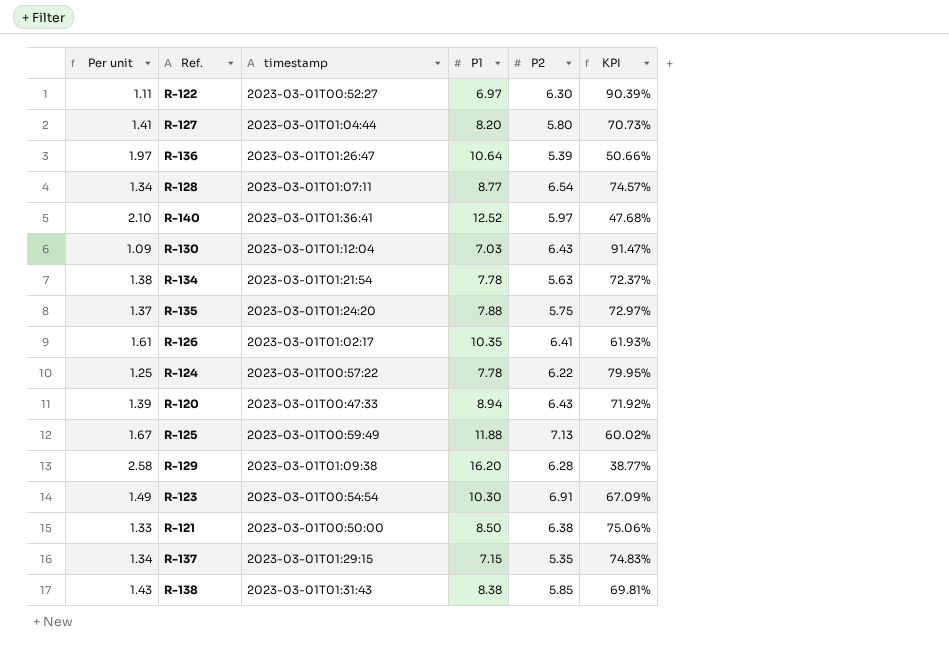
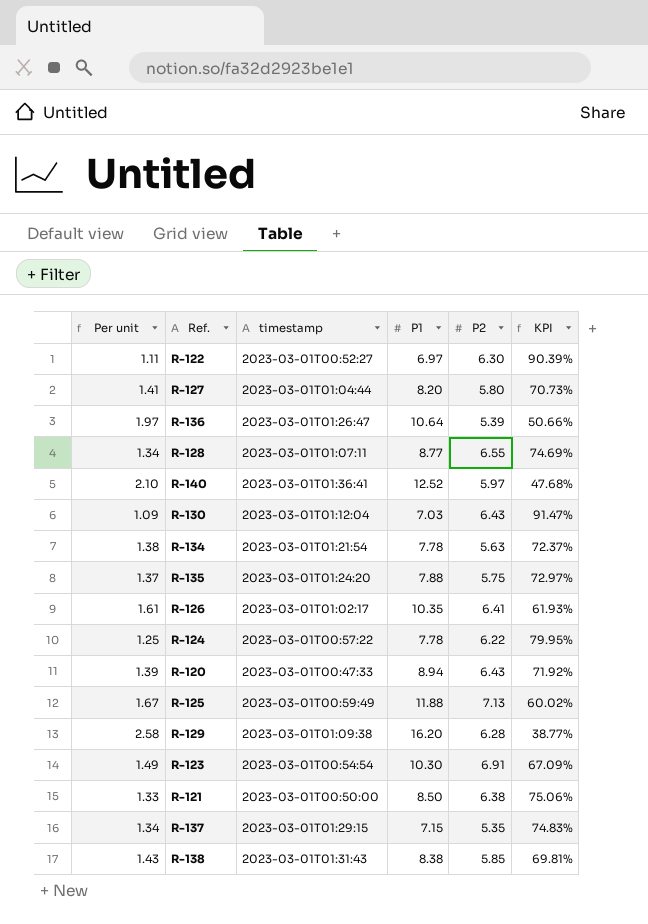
R-128 | P2: 6.54 -> 6.55
R-128 | KPI: 74.57% -> 74.69%

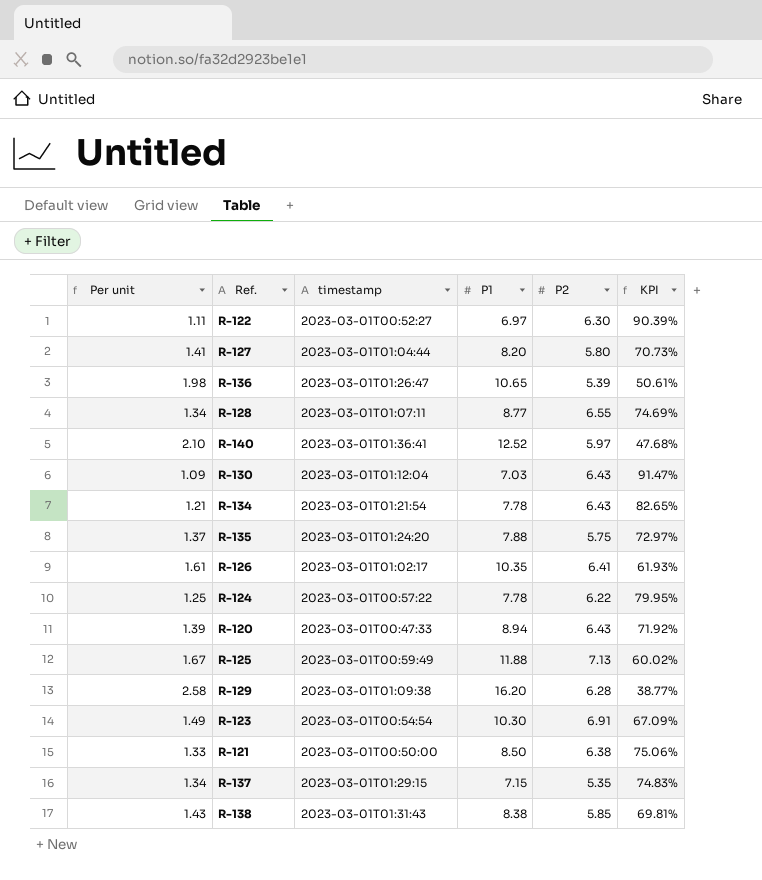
R-136 | Per unit: 1.97 -> 1.98
R-136 | P1: 10.64 -> 10.65
R-136 | KPI: 50.66% -> 50.61%
R-134 | Per unit: 1.38 -> 1.21
R-134 | P2: 5.63 -> 6.43
R-134 | KPI: 72.37% -> 82.65%

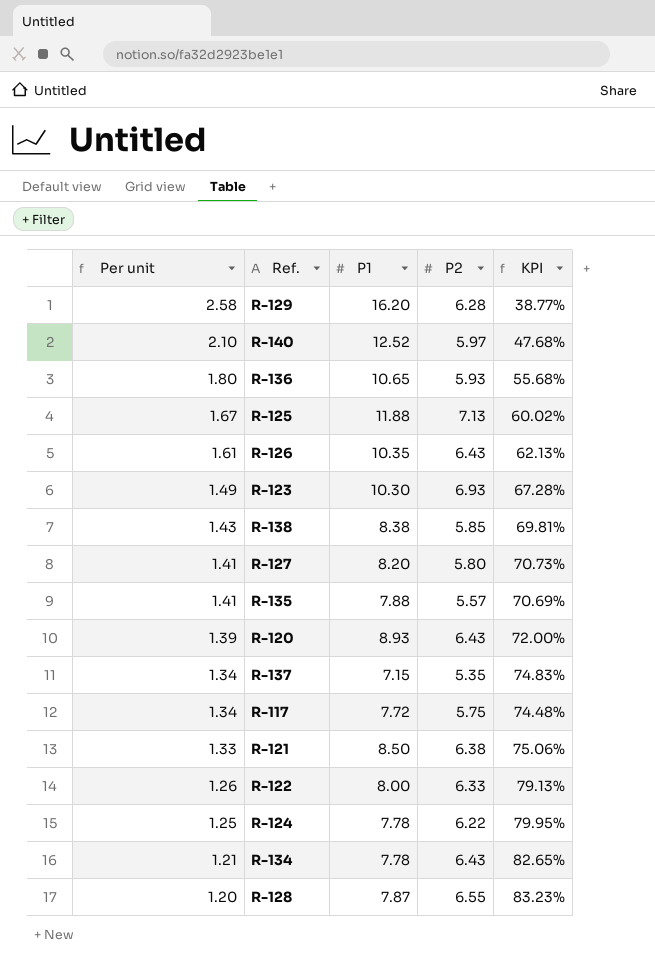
row order: none -> Per unit descending
column timestamp | position: 3 -> none
row R-130: 1.09 | 2023-03-01T01:12:04 | 7.03 | 6.43 | 91.47% -> none
R-136 | Per unit: 1.98 -> 1.80
R-136 | P2: 5.39 -> 5.93
R-136 | KPI: 50.61% -> 55.68%
R-126 | P2: 6.41 -> 6.43
R-126 | KPI: 61.93% -> 62.13%
R-123 | P2: 6.91 -> 6.93
R-123 | KPI: 67.09% -> 67.28%
R-135 | Per unit: 1.37 -> 1.41
R-135 | P2: 5.75 -> 5.57
R-135 | KPI: 72.97% -> 70.69%
R-120 | P1: 8.94 -> 8.93
R-120 | KPI: 71.92% -> 72.00%
row R-117: none -> 1.34 | 7.72 | 5.75 | 74.48%
R-122 | Per unit: 1.11 -> 1.26
R-122 | P1: 6.97 -> 8.00
R-122 | P2: 6.30 -> 6.33
R-122 | KPI: 90.39% -> 79.13%
R-128 | Per unit: 1.34 -> 1.20
R-128 | P1: 8.77 -> 7.87
R-128 | KPI: 74.69% -> 83.23%

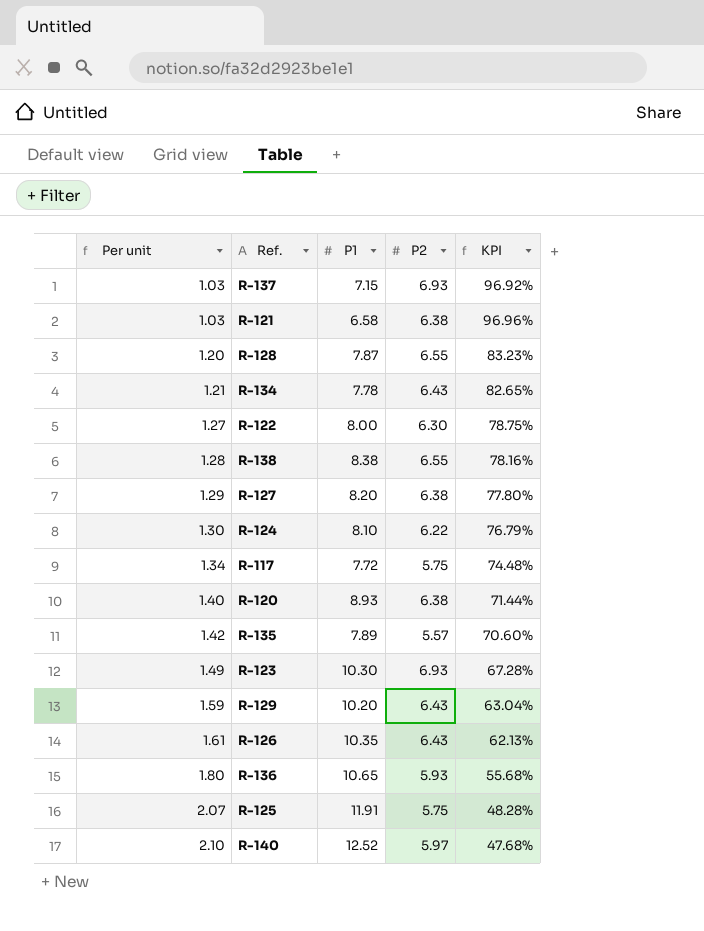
row order: Per unit descending -> Per unit ascending
R-137 | Per unit: 1.34 -> 1.03
R-137 | P2: 5.35 -> 6.93
R-137 | KPI: 74.83% -> 96.92%
R-121 | Per unit: 1.33 -> 1.03
R-121 | P1: 8.50 -> 6.58
R-121 | KPI: 75.06% -> 96.96%
R-122 | Per unit: 1.26 -> 1.27
R-122 | P2: 6.33 -> 6.30
R-122 | KPI: 79.13% -> 78.75%
R-138 | Per unit: 1.43 -> 1.28
R-138 | P2: 5.85 -> 6.55
R-138 | KPI: 69.81% -> 78.16%
R-127 | Per unit: 1.41 -> 1.29
R-127 | P2: 5.80 -> 6.38
R-127 | KPI: 70.73% -> 77.80%
R-124 | Per unit: 1.25 -> 1.30
R-124 | P1: 7.78 -> 8.10
R-124 | KPI: 79.95% -> 76.79%
R-120 | Per unit: 1.39 -> 1.40
R-120 | P2: 6.43 -> 6.38
R-120 | KPI: 72.00% -> 71.44%
R-135 | Per unit: 1.41 -> 1.42
R-135 | P1: 7.88 -> 7.89
R-135 | KPI: 70.69% -> 70.60%
R-129 | Per unit: 2.58 -> 1.59
R-129 | P1: 16.20 -> 10.20
R-129 | P2: 6.28 -> 6.43
R-129 | KPI: 38.77% -> 63.04%
R-125 | Per unit: 1.67 -> 2.07
R-125 | P1: 11.88 -> 11.91
R-125 | P2: 7.13 -> 5.75
R-125 | KPI: 60.02% -> 48.28%

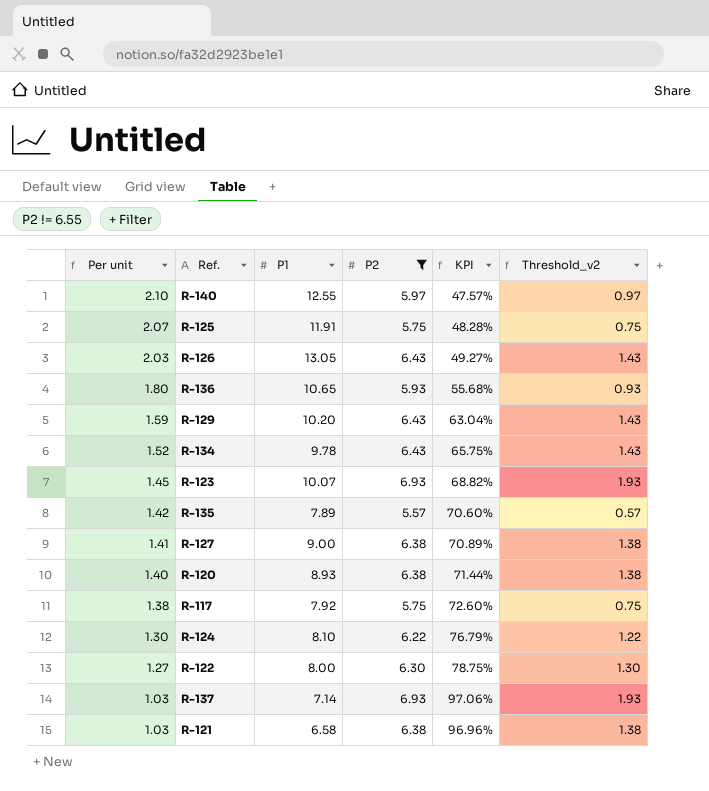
filter: none -> P2 != 6.55
row order: Per unit ascending -> Per unit descending
column Threshold_v2 | formula: none -> [P2] - 5
R-140 | P1: 12.52 -> 12.55
R-140 | KPI: 47.68% -> 47.57%
R-126 | Per unit: 1.61 -> 2.03
R-126 | P1: 10.35 -> 13.05
R-126 | KPI: 62.13% -> 49.27%
R-134 | Per unit: 1.21 -> 1.52
R-134 | P1: 7.78 -> 9.78
R-134 | KPI: 82.65% -> 65.75%
R-123 | Per unit: 1.49 -> 1.45
R-123 | P1: 10.30 -> 10.07
R-123 | KPI: 67.28% -> 68.82%
R-127 | Per unit: 1.29 -> 1.41
R-127 | P1: 8.20 -> 9.00
R-127 | KPI: 77.80% -> 70.89%
R-117 | Per unit: 1.34 -> 1.38
R-117 | P1: 7.72 -> 7.92
R-117 | KPI: 74.48% -> 72.60%
R-137 | P1: 7.15 -> 7.14
R-137 | KPI: 96.92% -> 97.06%

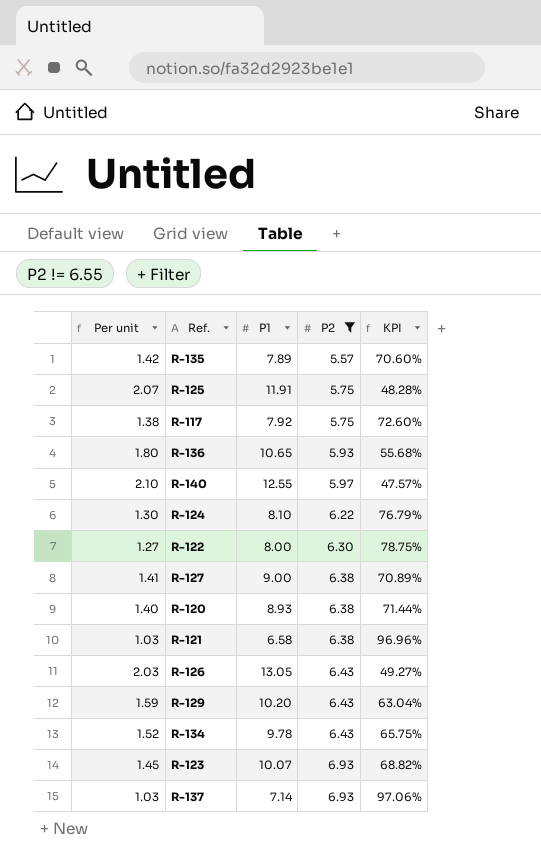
row order: Per unit descending -> P2 ascending
column Threshold_v2 | formula: [P2] - 5 -> none

